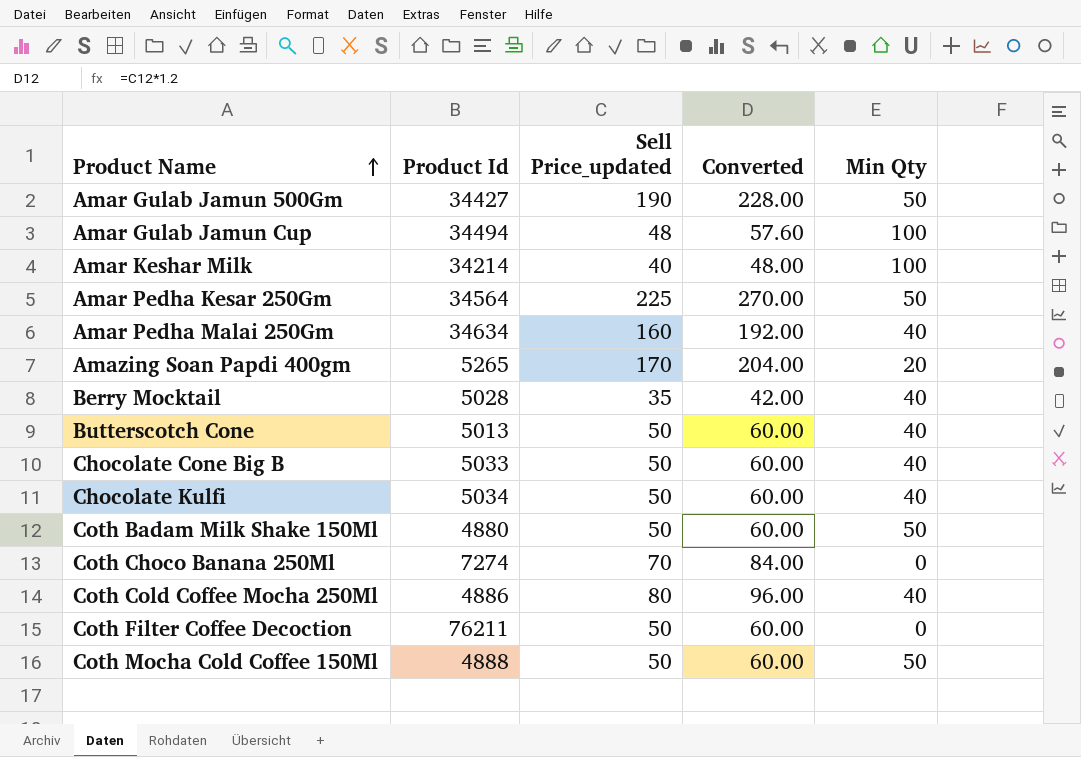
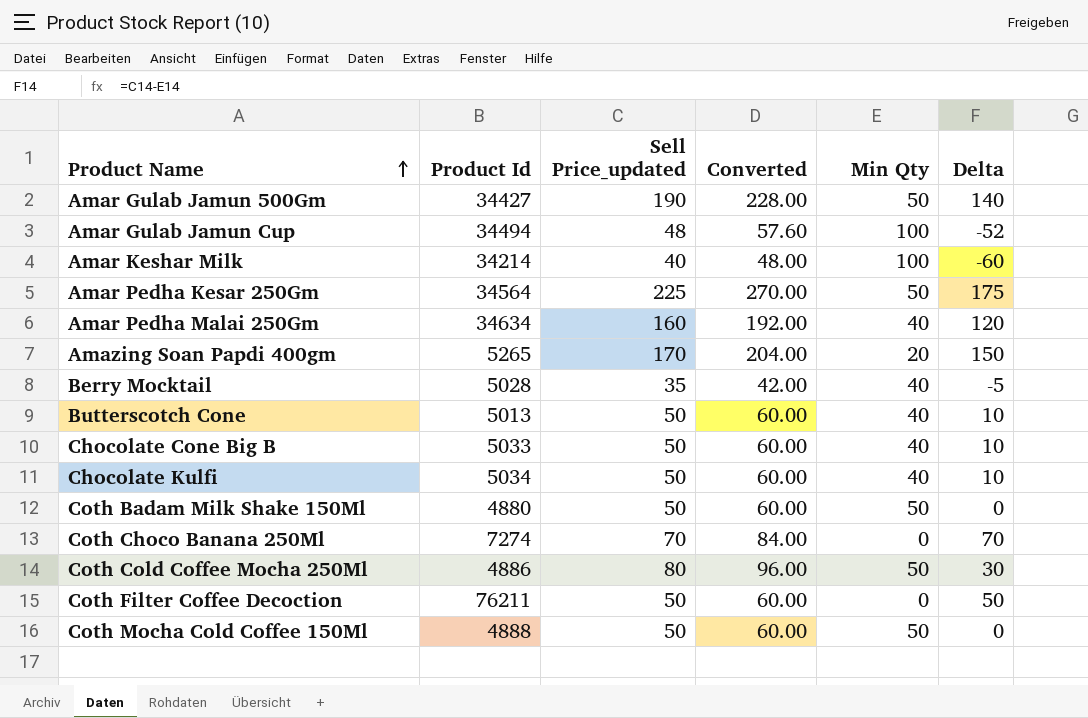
column Delta | formula: none -> [Sell Price_updated] - [Min Qty]
Coth Cold Coffee Mocha 250Ml | Min Qty: 40 -> 50

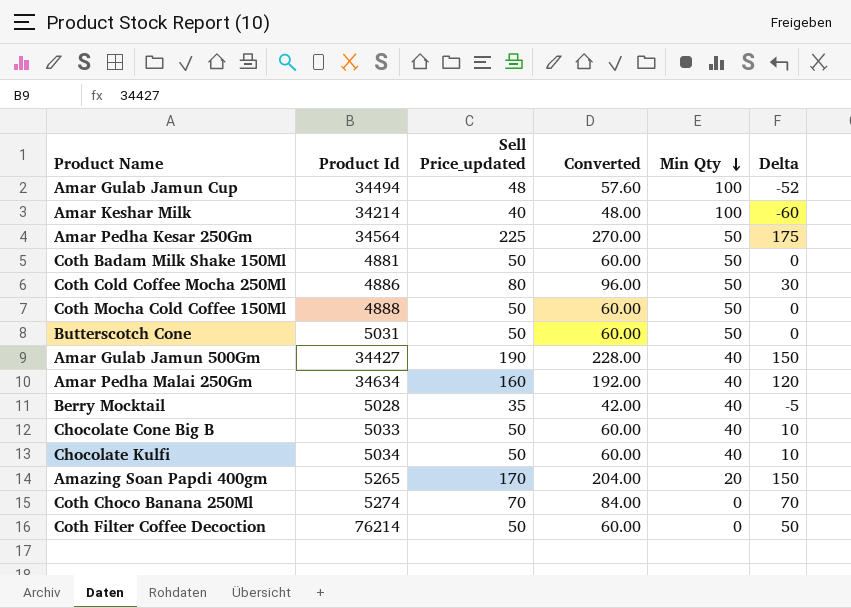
row order: Product Name ascending -> Min Qty descending
Coth Badam Milk Shake 150Ml | Product Id: 4880 -> 4881
Butterscotch Cone | Product Id: 5013 -> 5031
Butterscotch Cone | Min Qty: 40 -> 50
Butterscotch Cone | Delta: 10 -> 0
Amar Gulab Jamun 500Gm | Min Qty: 50 -> 40
Amar Gulab Jamun 500Gm | Delta: 140 -> 150
Coth Choco Banana 250Ml | Product Id: 7274 -> 5274
Coth Filter Coffee Decoction | Product Id: 76211 -> 76214

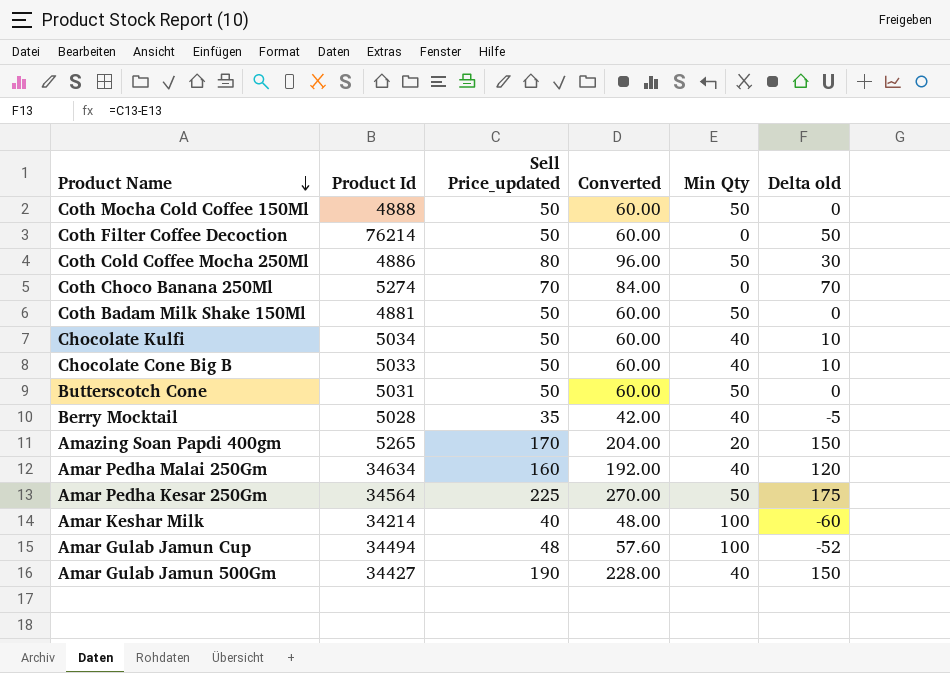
row order: Min Qty descending -> Product Name descending
column name: Delta -> Delta old

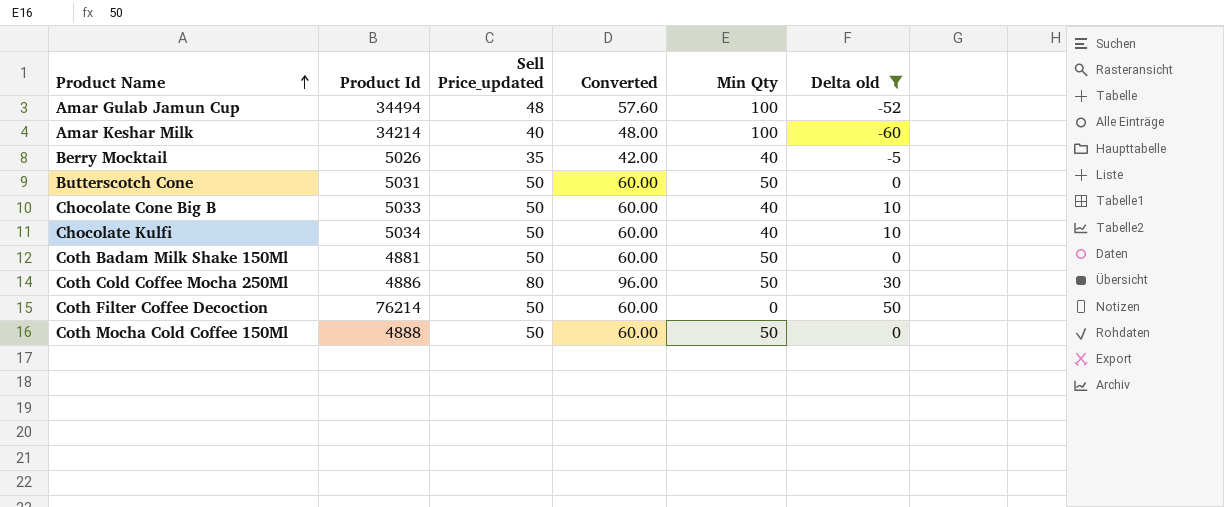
filter: none -> Delta old <= 50
row order: Product Name descending -> Product Name ascending
Berry Mocktail | Product Id: 5028 -> 5026

